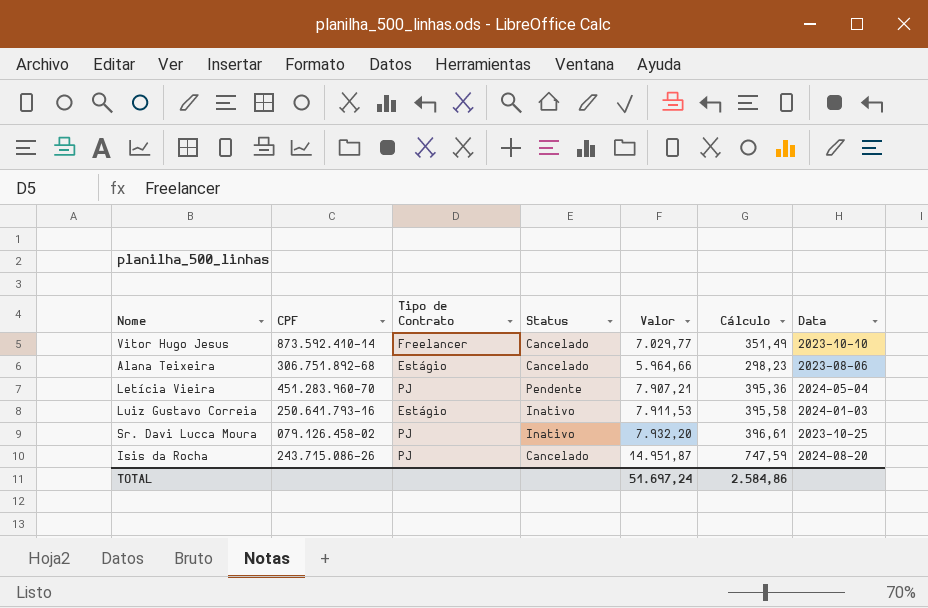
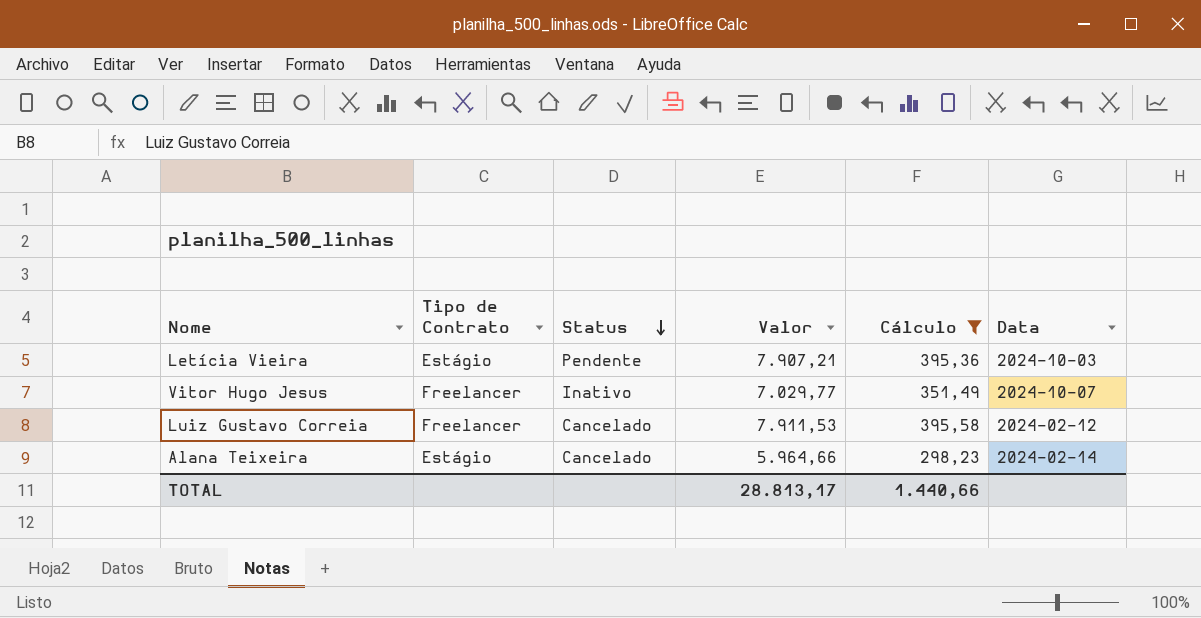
filter: none -> Cálculo <= 395,58
row order: none -> Status descending
column CPF | position: 2 -> none
Letícia Vieira | Tipo de Contrato: PJ -> Estágio
Letícia Vieira | Data: 2024-05-04 -> 2024-10-03
Vitor Hugo Jesus | Status: Cancelado -> Inativo
Vitor Hugo Jesus | Data: 2023-10-10 -> 2024-10-07
Luiz Gustavo Correia | Tipo de Contrato: Estágio -> Freelancer
Luiz Gustavo Correia | Status: Inativo -> Cancelado
Luiz Gustavo Correia | Data: 2024-01-03 -> 2024-02-12
Alana Teixeira | Data: 2023-08-06 -> 2024-02-14
TOTAL | Valor: 51.697,24 -> 28.813,17
TOTAL | Cálculo: 2.584,86 -> 1.440,66

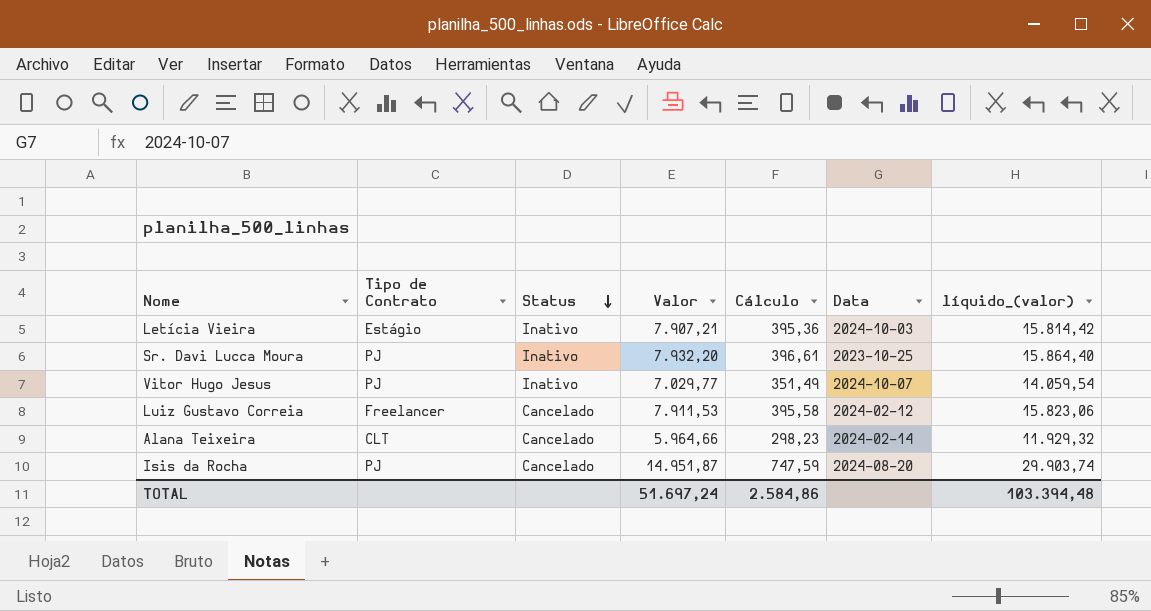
filter: Cálculo <= 395,58 -> none
column líquido_(valor) | formula: none -> [Valor] * 2
Letícia Vieira | Status: Pendente -> Inativo
Vitor Hugo Jesus | Tipo de Contrato: Freelancer -> PJ
Alana Teixeira | Tipo de Contrato: Estágio -> CLT
TOTAL | Valor: 28.813,17 -> 51.697,24
TOTAL | Cálculo: 1.440,66 -> 2.584,86

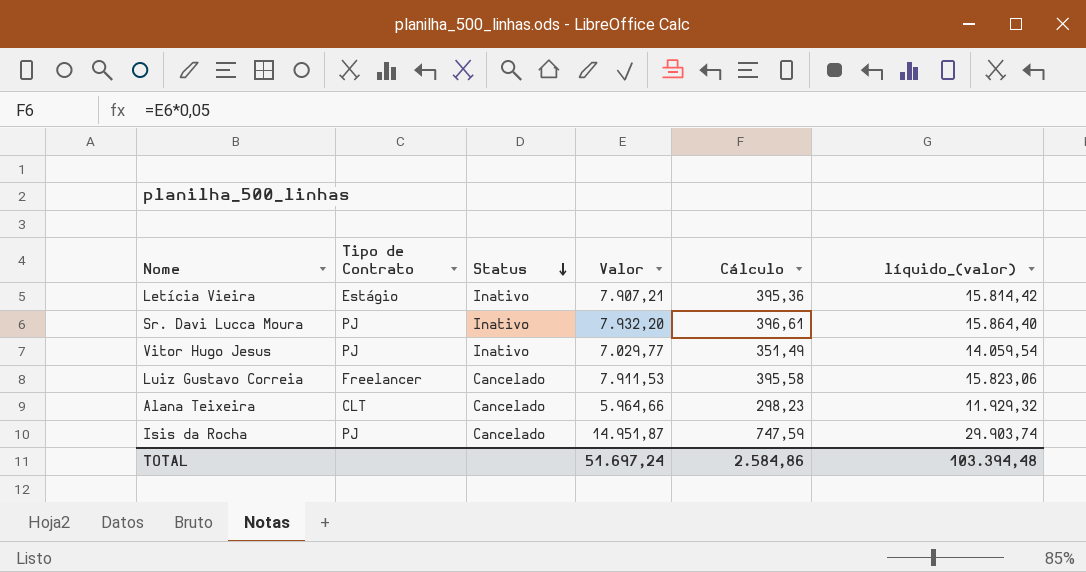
column Data | position: 6 -> none

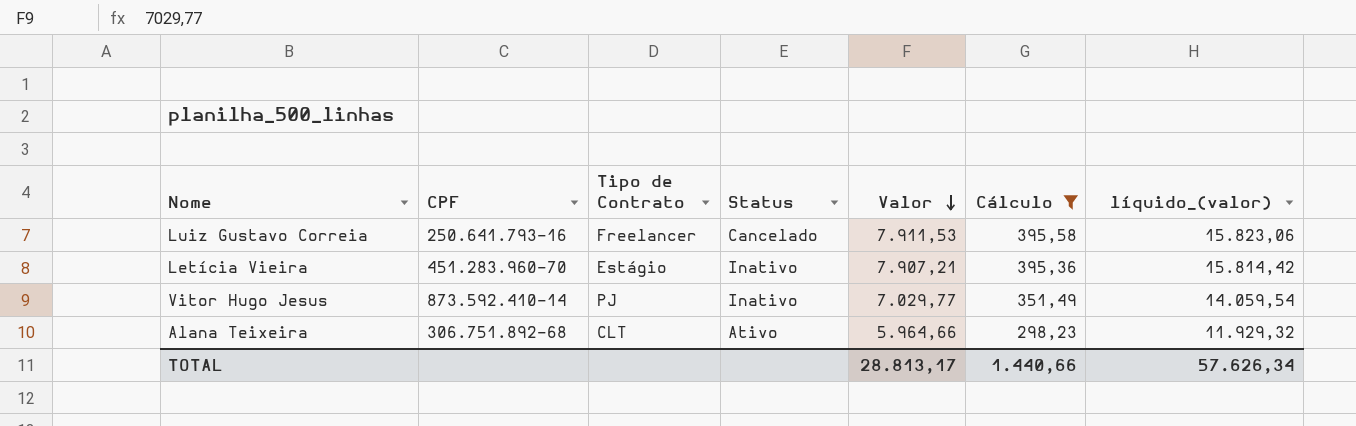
filter: none -> Cálculo <= 395,58
row order: Status descending -> Valor descending
column CPF | position: none -> 2
Alana Teixeira | Status: Cancelado -> Ativo
TOTAL | Valor: 51.697,24 -> 28.813,17
TOTAL | Cálculo: 2.584,86 -> 1.440,66
TOTAL | líquido_(valor): 103.394,48 -> 57.626,34

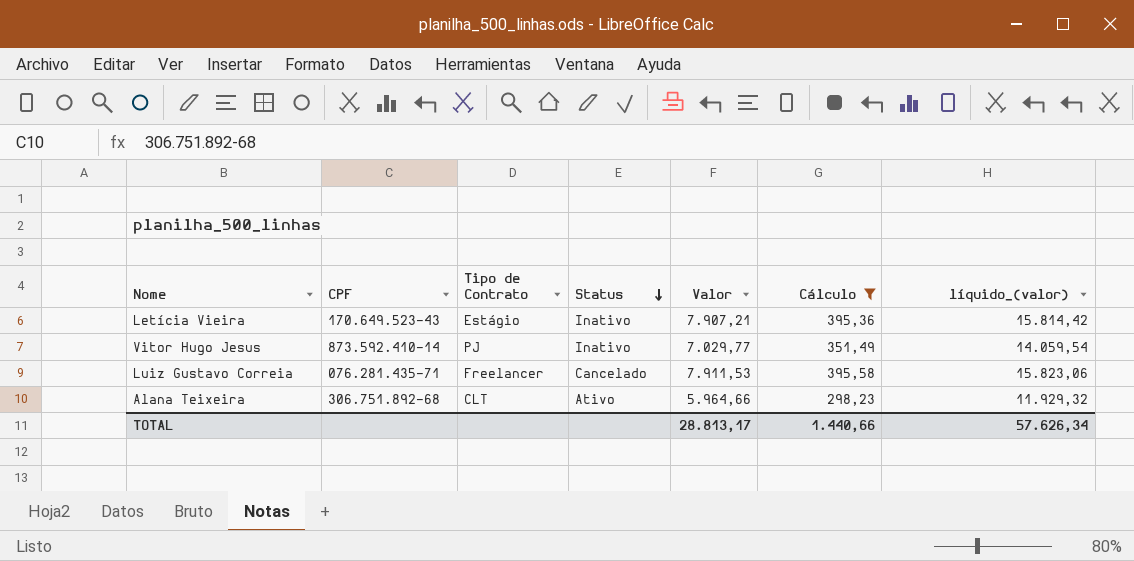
row order: Valor descending -> Status descending
Letícia Vieira | CPF: 451.283.960-70 -> 170.649.523-43
Luiz Gustavo Correia | CPF: 250.641.793-16 -> 076.281.435-71

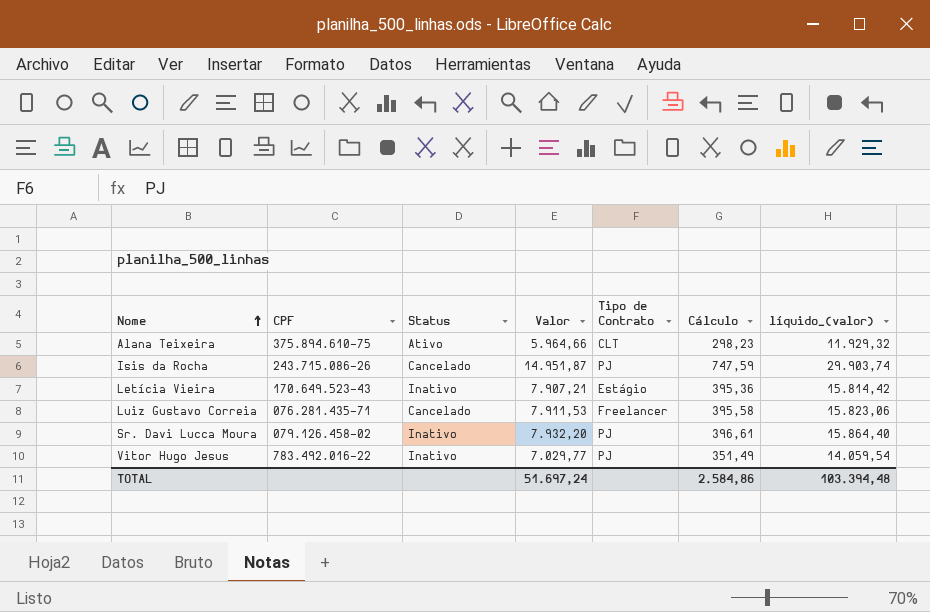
filter: Cálculo <= 395,58 -> none
row order: Status descending -> Nome ascending
column Tipo de Contrato | position: 3 -> 5
Alana Teixeira | CPF: 306.751.892-68 -> 375.894.610-75
Vitor Hugo Jesus | CPF: 873.592.410-14 -> 783.492.016-22
TOTAL | Valor: 28.813,17 -> 51.697,24
TOTAL | Cálculo: 1.440,66 -> 2.584,86
TOTAL | líquido_(valor): 57.626,34 -> 103.394,48

